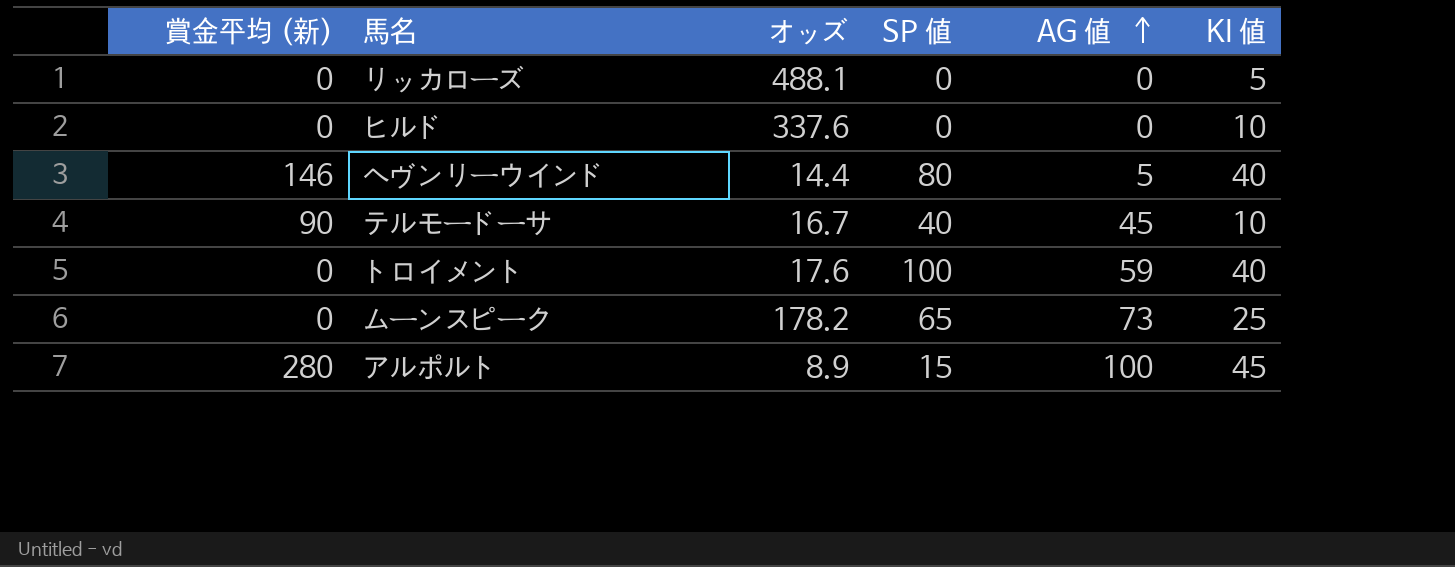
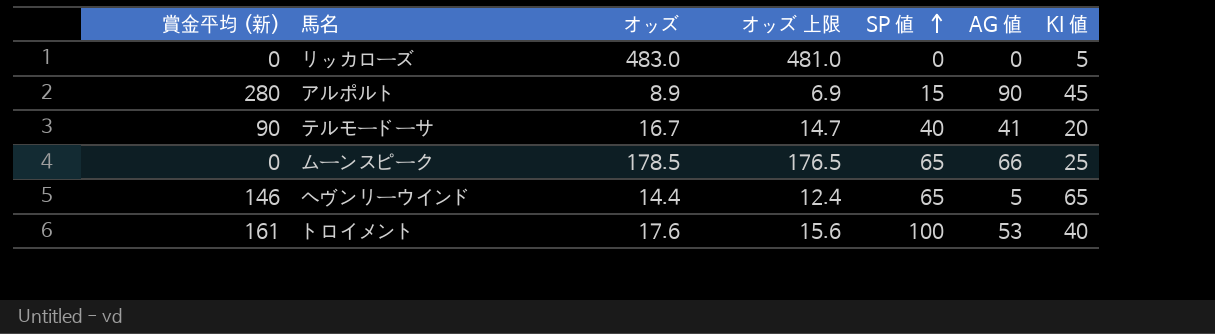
row order: AG 値 ascending -> SP 値 ascending
column オッズ 上限 | formula: none -> [オッズ] - 2
row ヒルド: 0 | 337.6 | 0 | 0 | 10 -> none
リッカローズ | オッズ: 488.1 -> 483.0
アルポルト | AG 値: 100 -> 90
テルモードーサ | AG 値: 45 -> 41
テルモードーサ | KI 値: 10 -> 20
ムーンスピーク | オッズ: 178.2 -> 178.5
ムーンスピーク | AG 値: 73 -> 66
ヘヴンリーウインド | SP 値: 80 -> 65
ヘヴンリーウインド | KI 値: 40 -> 65
トロイメント | 賞金平均 (新): 0 -> 161
トロイメント | AG 値: 59 -> 53

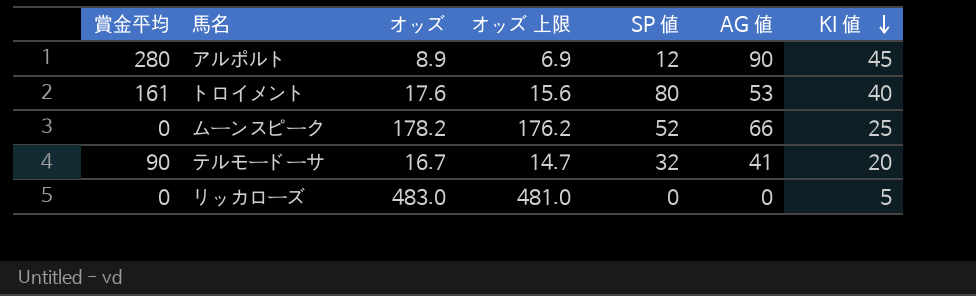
row order: SP 値 ascending -> KI 値 descending
column name: 賞金平均 (新) -> 賞金平均
row ヘヴンリーウインド: 146 | 14.4 | 12.4 | 65 | 5 | 65 -> none
アルポルト | SP 値: 15 -> 12
トロイメント | SP 値: 100 -> 80
ムーンスピーク | オッズ: 178.5 -> 178.2
ムーンスピーク | オッズ 上限: 176.5 -> 176.2
ムーンスピーク | SP 値: 65 -> 52
テルモードーサ | SP 値: 40 -> 32

